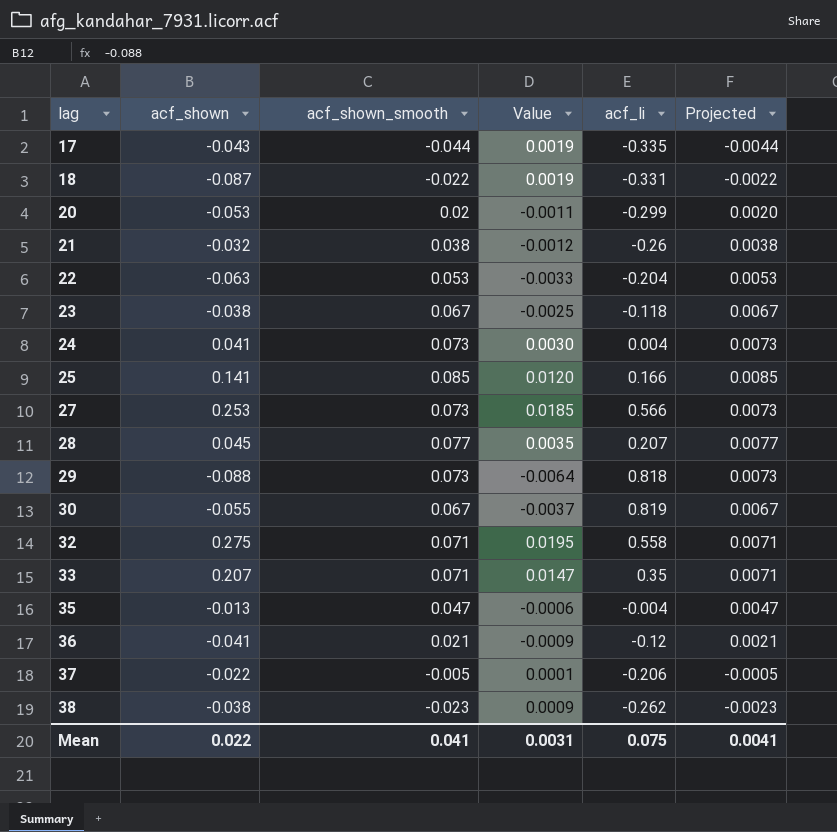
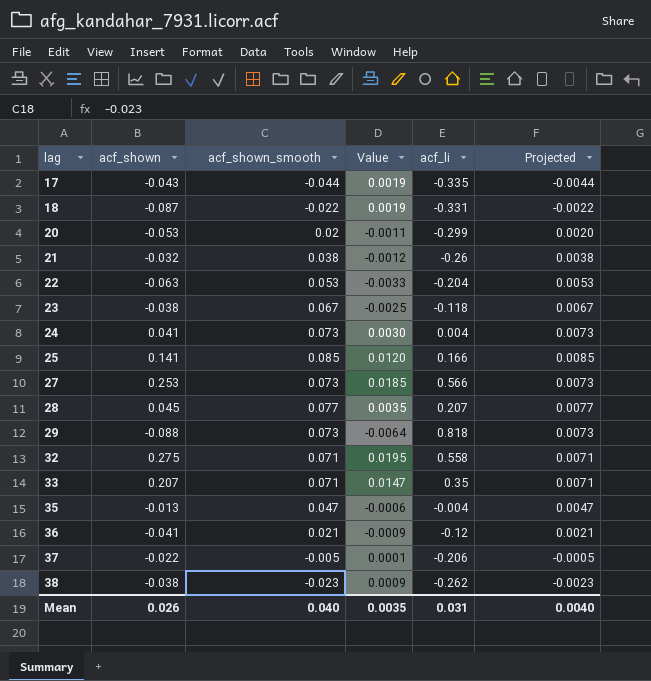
row 30: -0.055 | 0.067 | -0.0037 | 0.819 | 0.0067 -> none
Mean | acf_shown: 0.022 -> 0.026
Mean | acf_shown_smooth: 0.041 -> 0.040
Mean | Value: 0.0031 -> 0.0035
Mean | acf_li: 0.075 -> 0.031
Mean | Projected: 0.0041 -> 0.0040

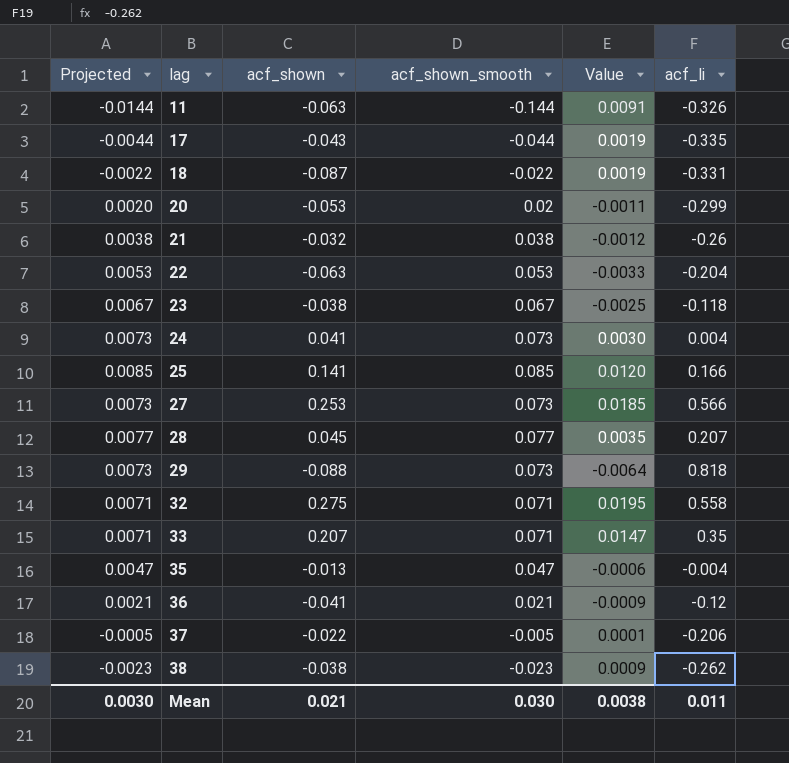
column Projected | position: 6 -> 1
row 11: none -> -0.0144 | -0.063 | -0.144 | 0.0091 | -0.326
Mean | Projected: 0.0040 -> 0.0030
Mean | acf_shown: 0.026 -> 0.021
Mean | acf_shown_smooth: 0.040 -> 0.030
Mean | Value: 0.0035 -> 0.0038
Mean | acf_li: 0.031 -> 0.011

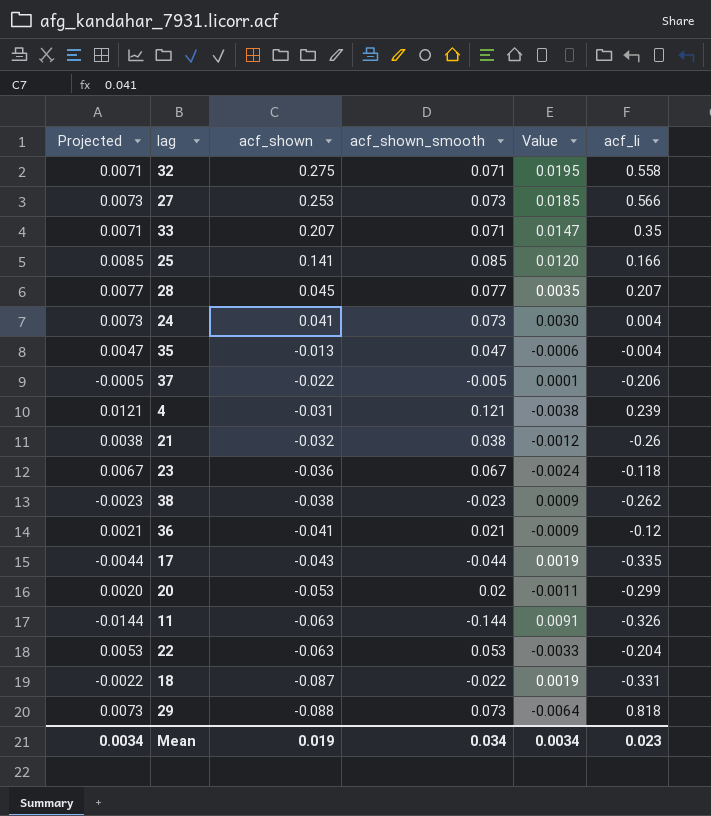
row order: lag ascending -> acf_shown descending
row 4: none -> 0.0121 | -0.031 | 0.121 | -0.0038 | 0.239
23 | acf_shown: -0.038 -> -0.036
23 | Value: -0.0025 -> -0.0024
Mean | Projected: 0.0030 -> 0.0034
Mean | acf_shown: 0.021 -> 0.019
Mean | acf_shown_smooth: 0.030 -> 0.034
Mean | Value: 0.0038 -> 0.0034
Mean | acf_li: 0.011 -> 0.023

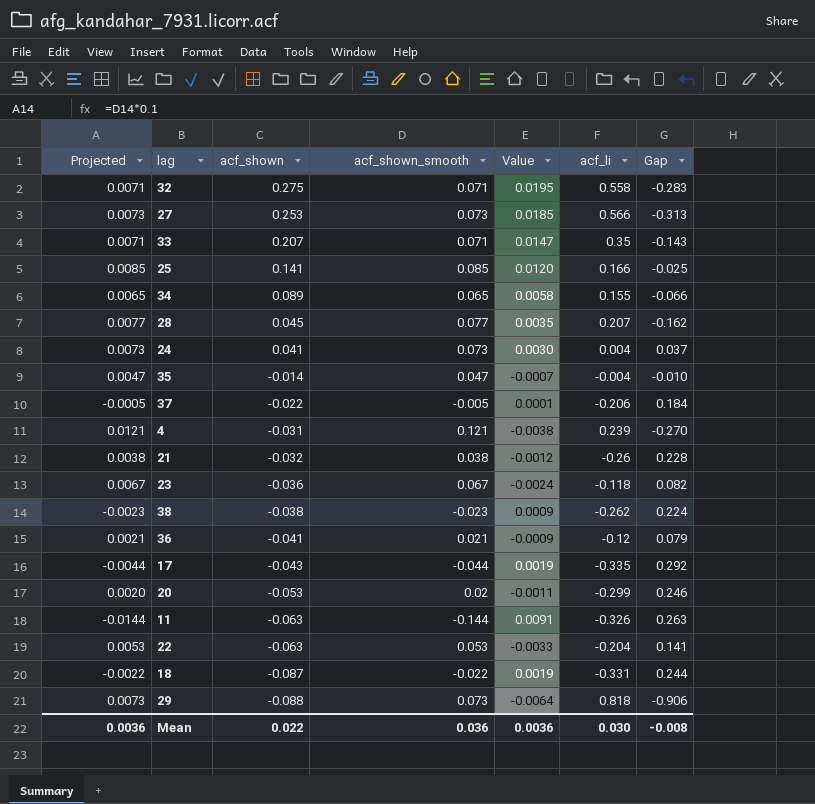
column Gap | formula: none -> [acf_shown] - [acf_li]
row 34: none -> 0.0065 | 0.089 | 0.065 | 0.0058 | 0.155 | -0.066
35 | acf_shown: -0.013 -> -0.014
35 | Value: -0.0006 -> -0.0007
Mean | Projected: 0.0034 -> 0.0036
Mean | acf_shown: 0.019 -> 0.022
Mean | acf_shown_smooth: 0.034 -> 0.036
Mean | Value: 0.0034 -> 0.0036
Mean | acf_li: 0.023 -> 0.030

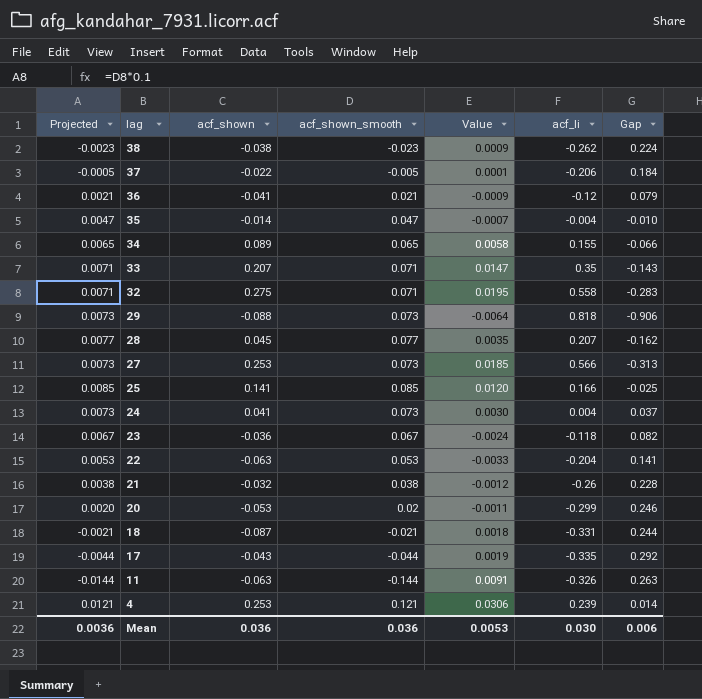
row order: acf_shown descending -> lag descending
18 | Projected: -0.0022 -> -0.0021
18 | acf_shown_smooth: -0.022 -> -0.021
18 | Value: 0.0019 -> 0.0018
4 | acf_shown: -0.031 -> 0.253
4 | Value: -0.0038 -> 0.0306
4 | Gap: -0.270 -> 0.014
Mean | acf_shown: 0.022 -> 0.036
Mean | Value: 0.0036 -> 0.0053
Mean | Gap: -0.008 -> 0.006

